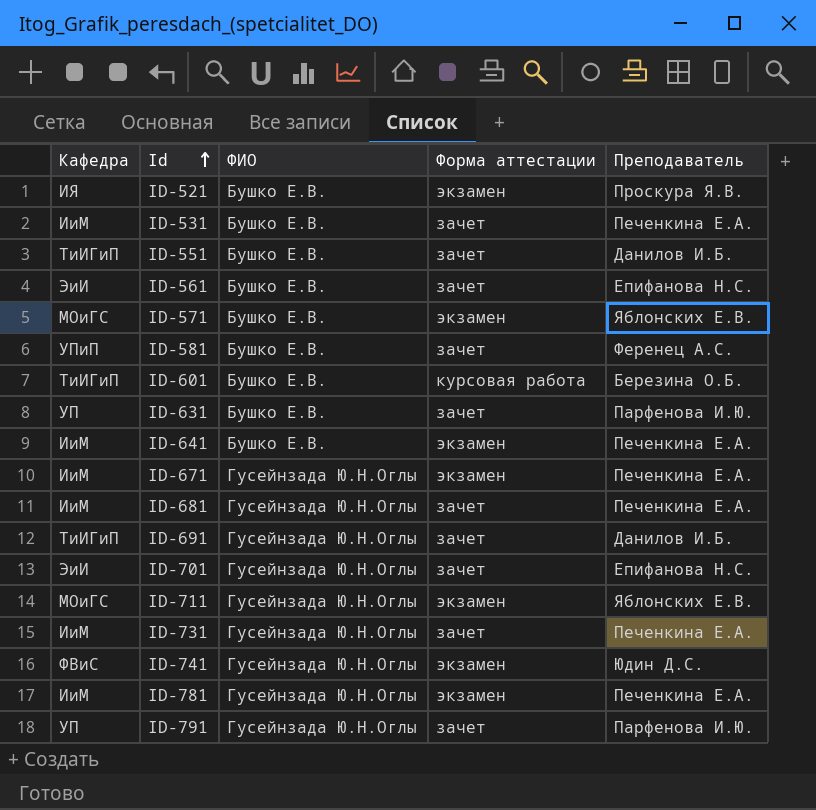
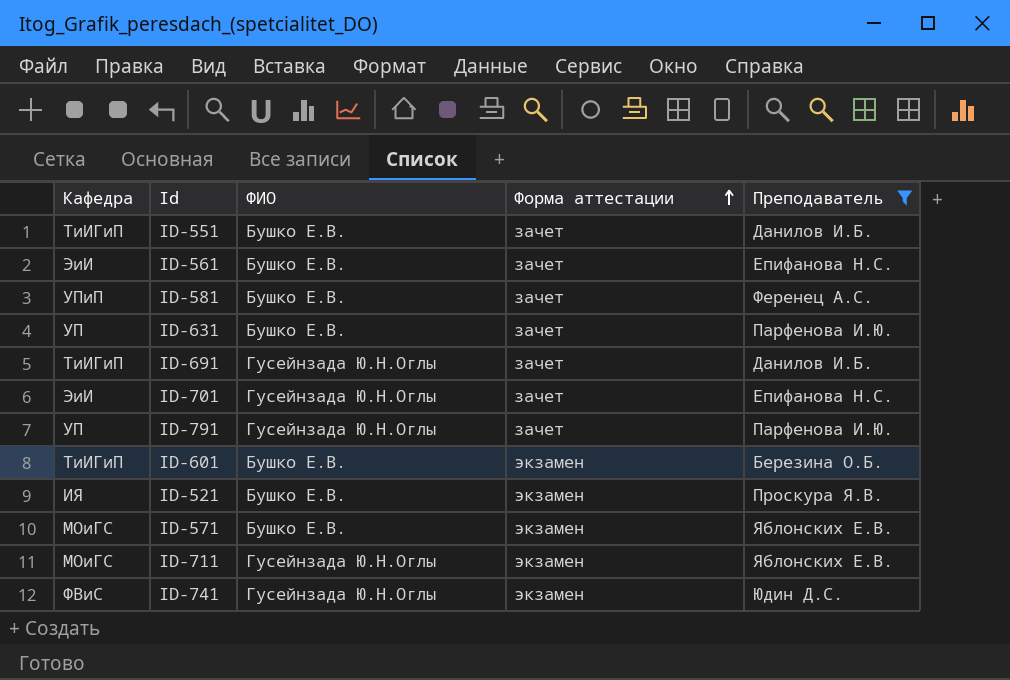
filter: none -> Преподаватель != Печенкина Е.А.
row order: Id ascending -> Форма аттестации ascending
ID-601 | Форма аттестации: курсовая работа -> экзамен

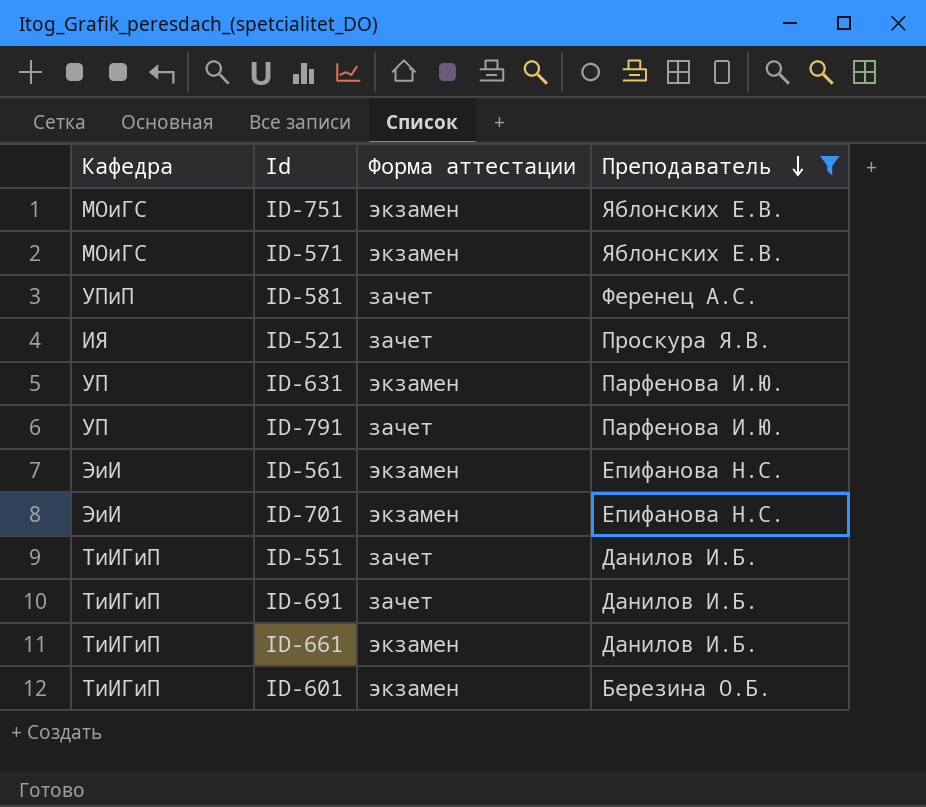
row order: Форма аттестации ascending -> Преподаватель descending
column ФИО | position: 3 -> none
row ID-711: МОиГС | Гусейнзада Ю.Н.Оглы | экзамен | Яблонских Е.В. -> none
row ID-741: ФВиС | Гусейнзада Ю.Н.Оглы | экзамен | Юдин Д.С. -> none
row ID-751: none -> МОиГС | экзамен | Яблонских Е.В.
ID-521 | Форма аттестации: экзамен -> зачет
ID-631 | Форма аттестации: зачет -> экзамен
ID-561 | Форма аттестации: зачет -> экзамен
ID-701 | Форма аттестации: зачет -> экзамен
row ID-661: none -> ТиИГиП | экзамен | Данилов И.Б.

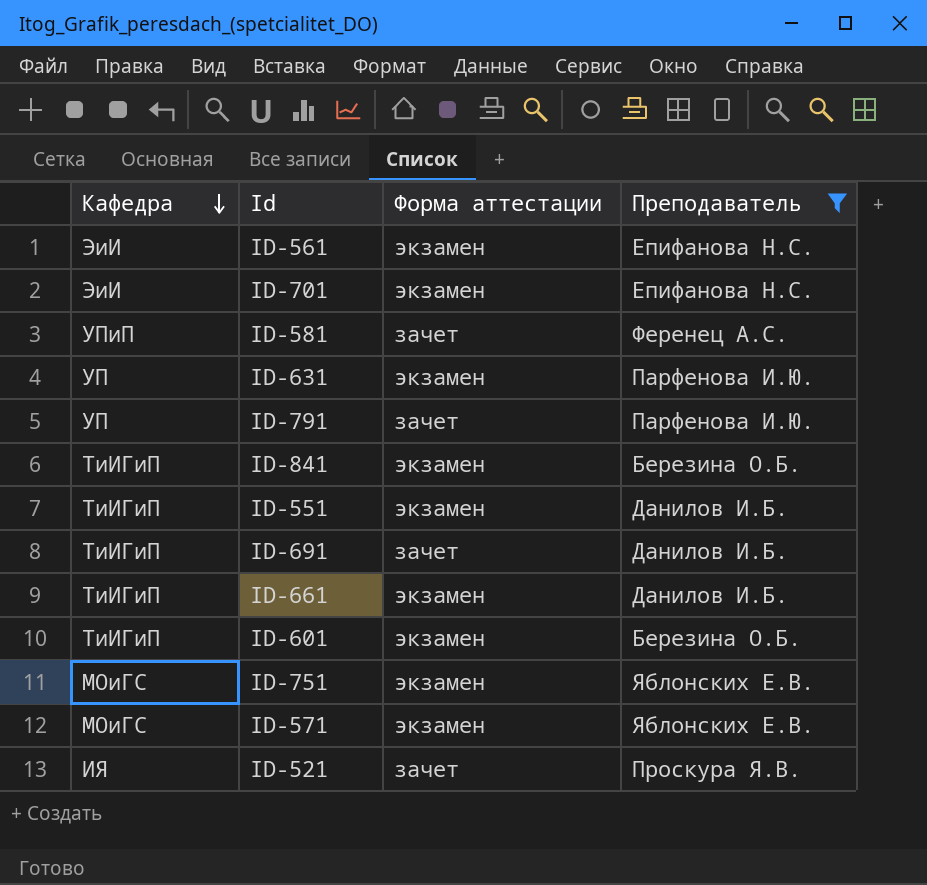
row order: Преподаватель descending -> Кафедра descending
row ID-841: none -> ТиИГиП | экзамен | Березина О.Б.
ID-551 | Форма аттестации: зачет -> экзамен

